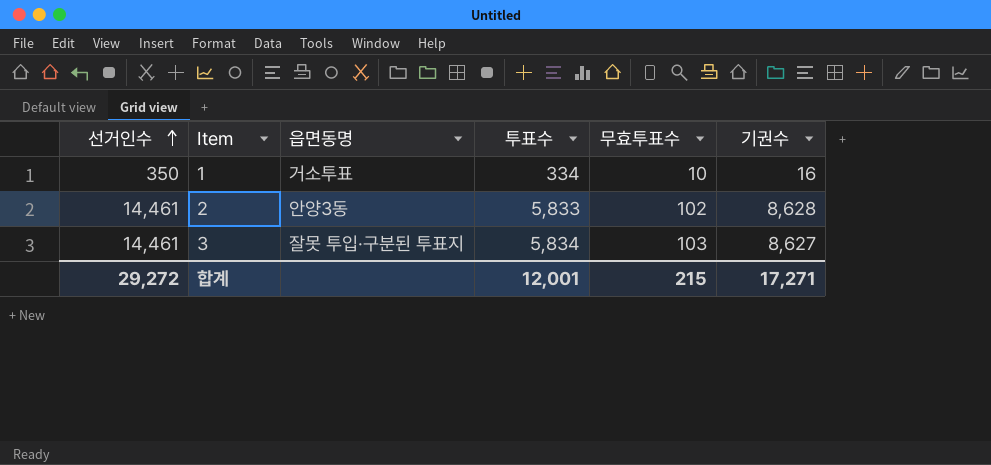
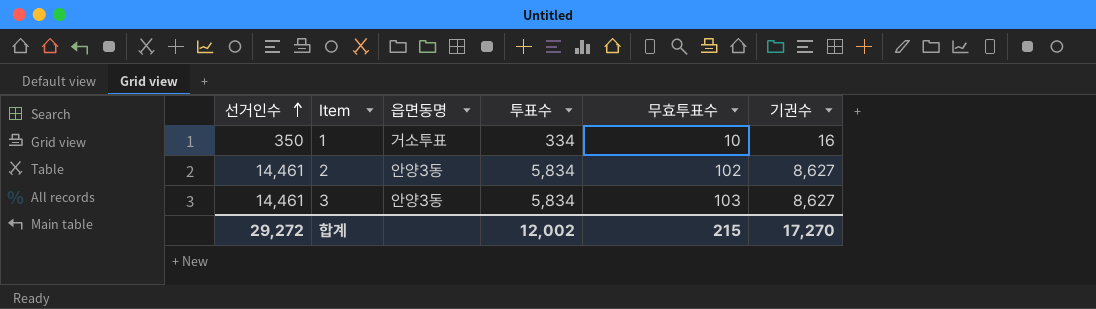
2 | 투표수: 5,833 -> 5,834
2 | 기권수: 8,628 -> 8,627
3 | 읍면동명: 잘못 투입·구분된 투표지 -> 안양3동
합계 | 투표수: 12,001 -> 12,002
합계 | 기권수: 17,271 -> 17,270

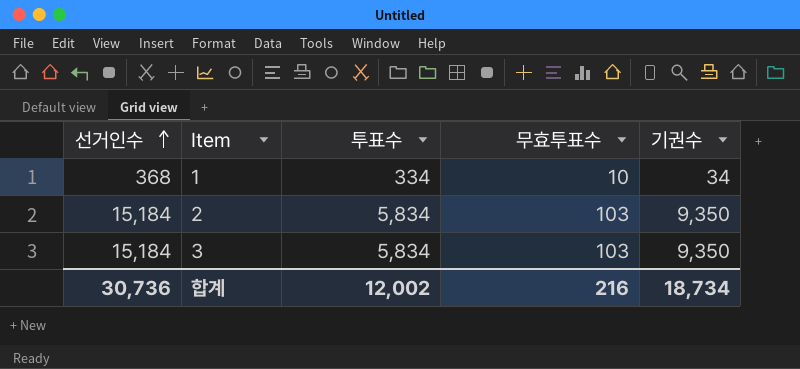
column 읍면동명 | position: 3 -> none
1 | 선거인수: 350 -> 368
1 | 기권수: 16 -> 34
2 | 선거인수: 14,461 -> 15,184
2 | 무효투표수: 102 -> 103
2 | 기권수: 8,627 -> 9,350
3 | 선거인수: 14,461 -> 15,184
3 | 기권수: 8,627 -> 9,350
합계 | 선거인수: 29,272 -> 30,736
합계 | 무효투표수: 215 -> 216
합계 | 기권수: 17,270 -> 18,734

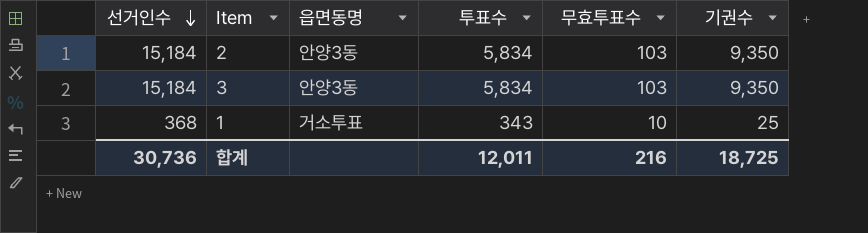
row order: 선거인수 ascending -> 선거인수 descending
column 읍면동명 | position: none -> 3
1 | 투표수: 334 -> 343
1 | 기권수: 34 -> 25
합계 | 투표수: 12,002 -> 12,011
합계 | 기권수: 18,734 -> 18,725

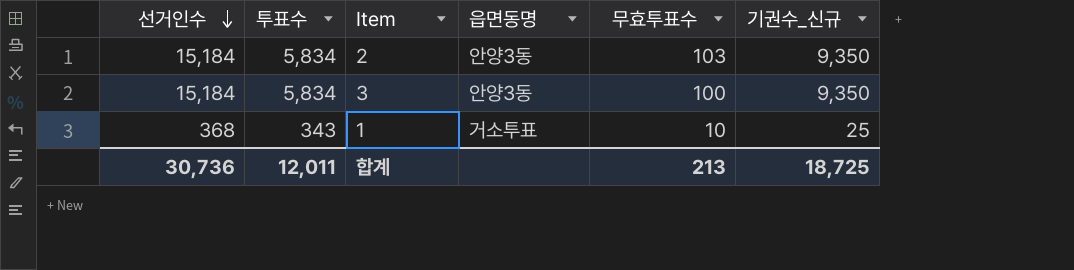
column 투표수 | position: 4 -> 2
column name: 기권수 -> 기권수_신규
3 | 무효투표수: 103 -> 100
합계 | 무효투표수: 216 -> 213

